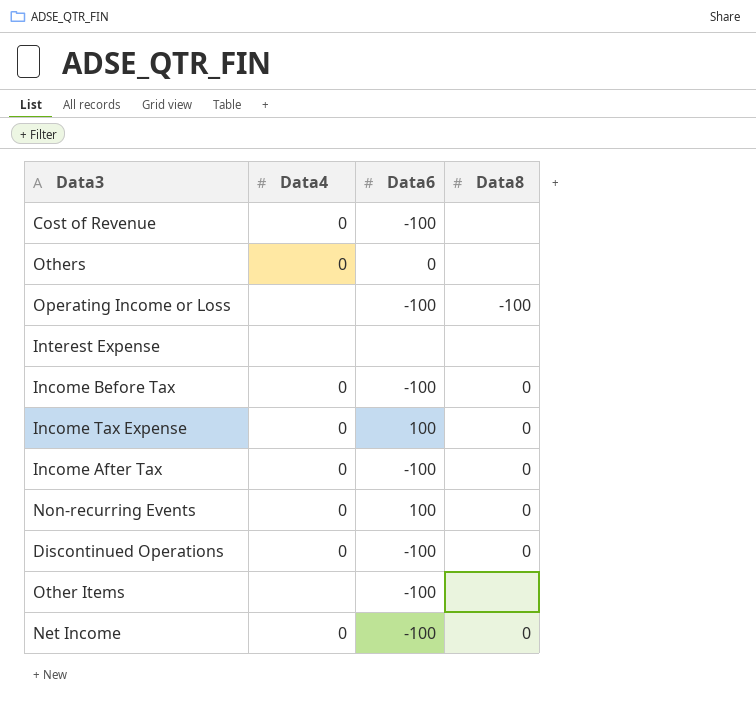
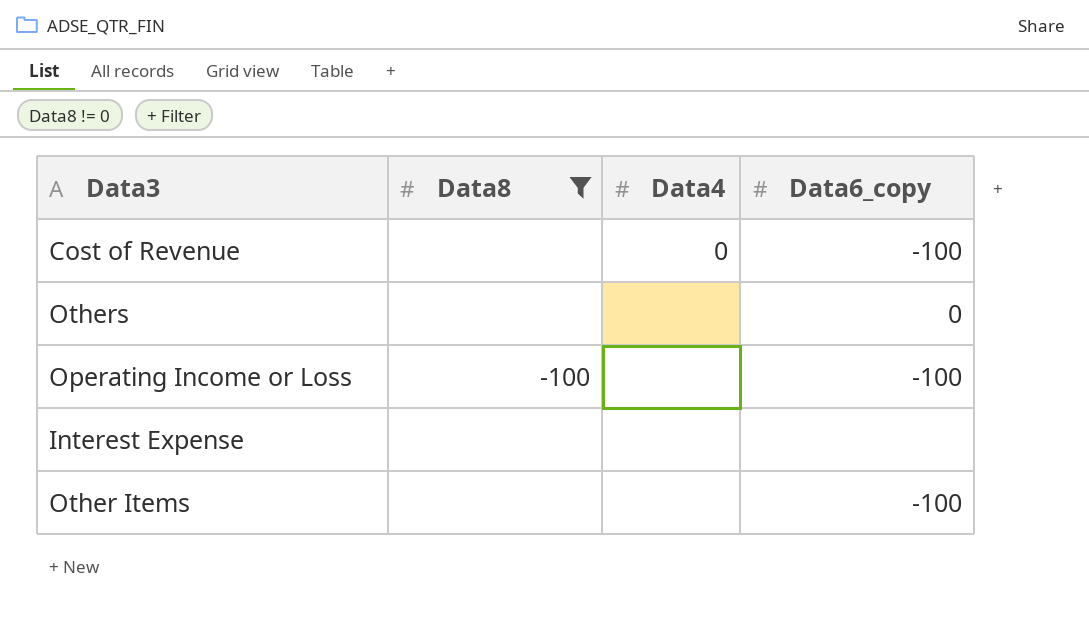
filter: none -> Data8 != 0
column Data8 | position: 4 -> 2
column name: Data6 -> Data6_copy
Others | Data4: 0 -> none

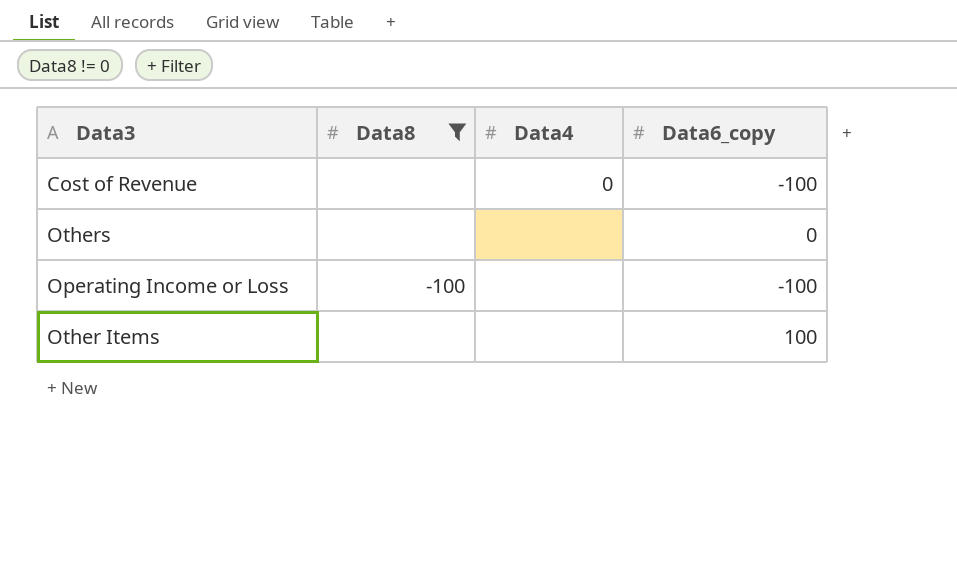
row Interest Expense: none | none | none -> none
Other Items | Data6_copy: -100 -> 100

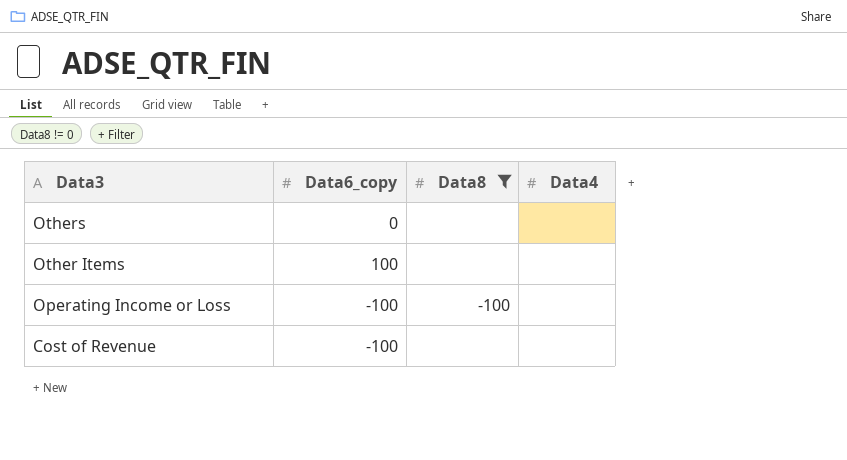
row order: none -> Data3 descending
column Data6_copy | position: 4 -> 2
Cost of Revenue | Data4: 0 -> none

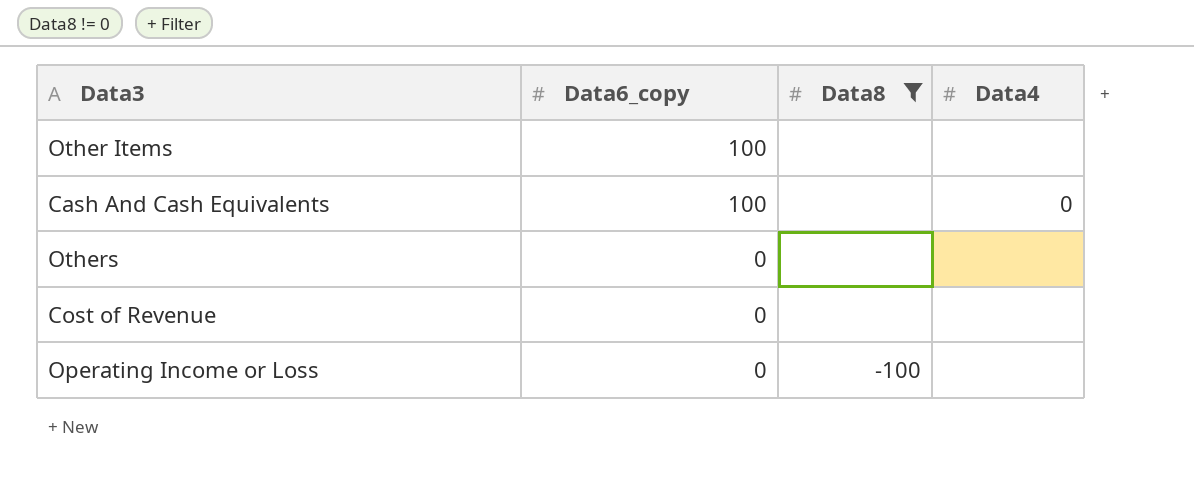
row order: Data3 descending -> Data6_copy descending
row Cash And Cash Equivalents: none -> 100 | none | 0
Cost of Revenue | Data6_copy: -100 -> 0
Operating Income or Loss | Data6_copy: -100 -> 0

